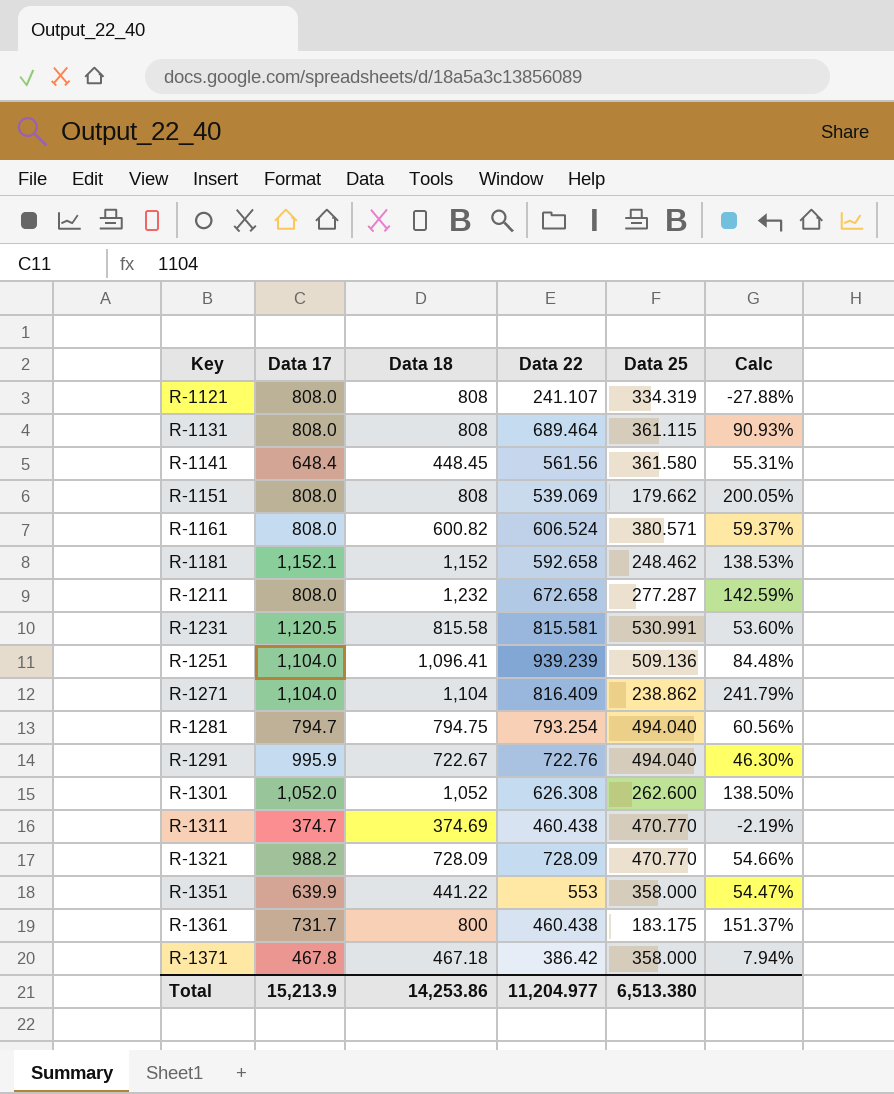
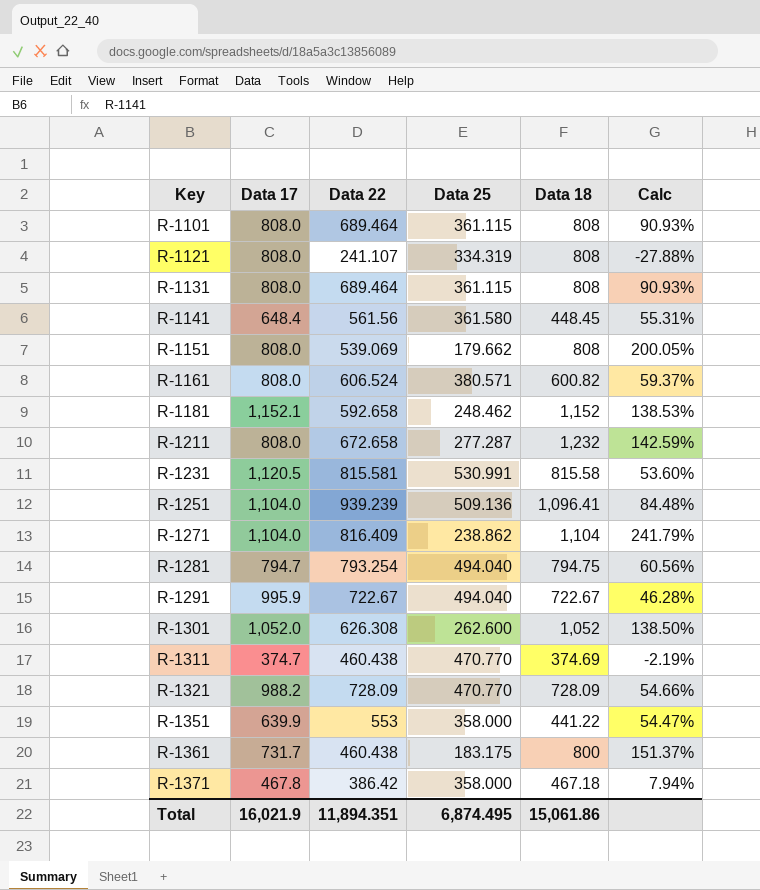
column Data 18 | position: 3 -> 5
row R-1101: none -> 808.0 | 689.464 | 361.115 | 808 | 90.93%
R-1291 | Data 22: 722.76 -> 722.67
R-1291 | Calc: 46.30% -> 46.28%
Total | Data 17: 15,213.9 -> 16,021.9
Total | Data 22: 11,204.977 -> 11,894.351
Total | Data 25: 6,513.380 -> 6,874.495
Total | Data 18: 14,253.86 -> 15,061.86

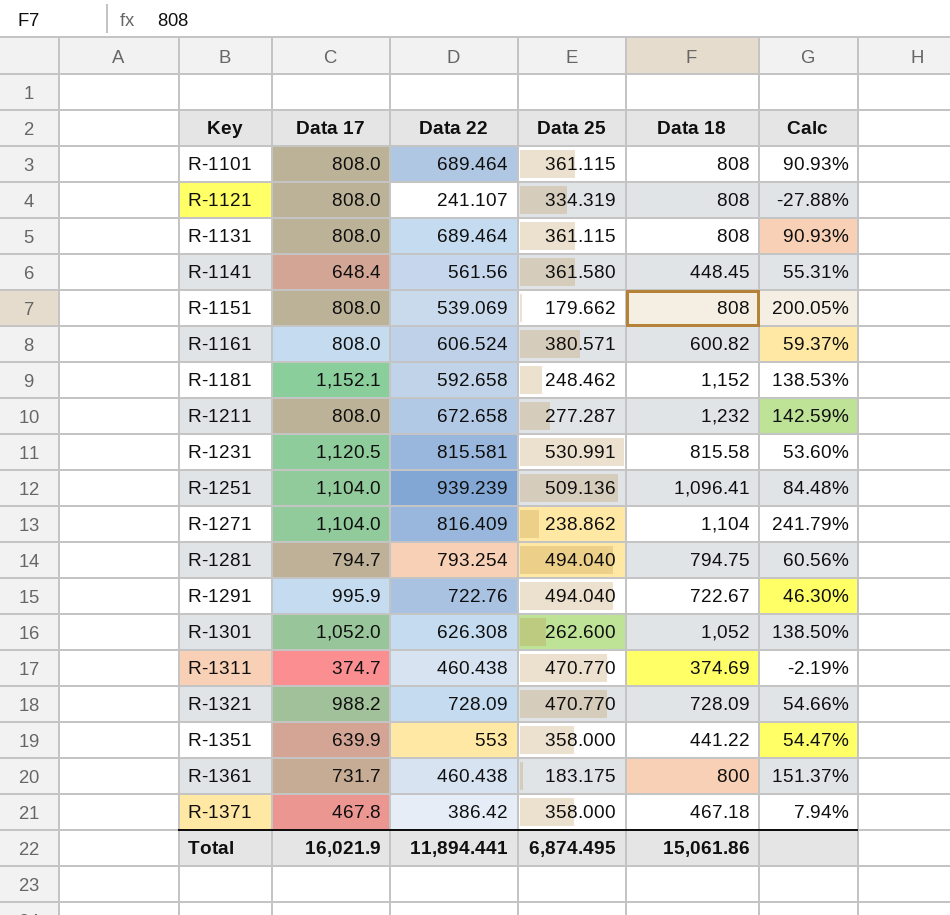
R-1291 | Data 22: 722.67 -> 722.76
R-1291 | Calc: 46.28% -> 46.30%
Total | Data 22: 11,894.351 -> 11,894.441

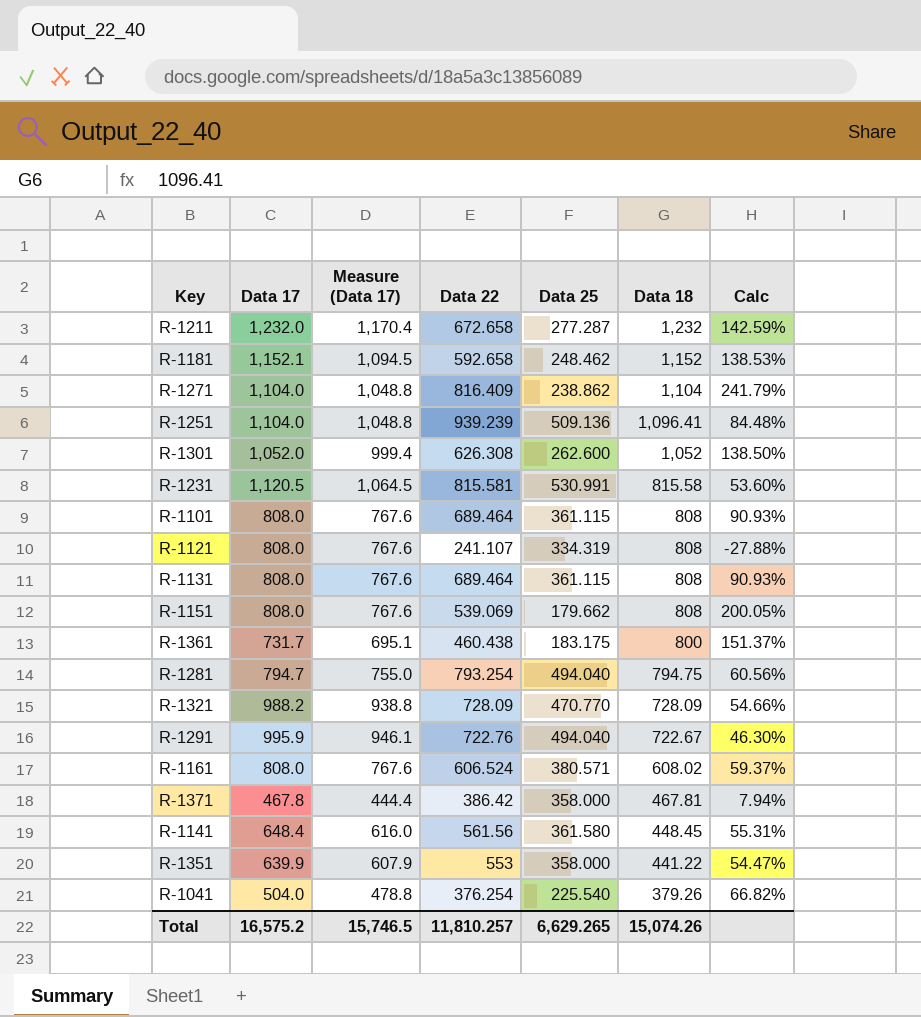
row order: Key ascending -> Data 18 descending
column Measure (Data 17) | formula: none -> [Data 17] * 0.95
row R-1311: 374.7 | 460.438 | 470.770 | 374.69 | -2.19% -> none
R-1211 | Data 17: 808.0 -> 1,232.0
R-1161 | Data 18: 600.82 -> 608.02
R-1371 | Data 18: 467.18 -> 467.81
row R-1041: none -> 504.0 | 478.8 | 376.254 | 225.540 | 379.26 | 66.82%
Total | Data 17: 16,021.9 -> 16,575.2
Total | Data 22: 11,894.441 -> 11,810.257
Total | Data 25: 6,874.495 -> 6,629.265
Total | Data 18: 15,061.86 -> 15,074.26

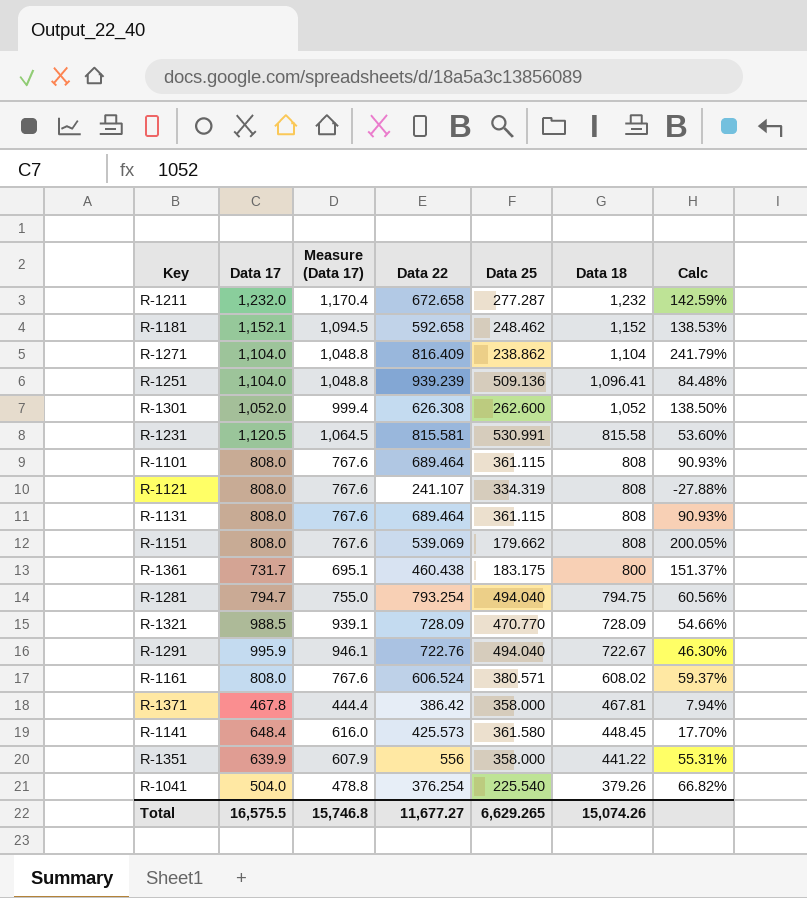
R-1321 | Data 17: 988.2 -> 988.5
R-1321 | Measure (Data 17): 938.8 -> 939.1
R-1141 | Data 22: 561.56 -> 425.573
R-1141 | Calc: 55.31% -> 17.70%
R-1351 | Data 22: 553 -> 556
R-1351 | Calc: 54.47% -> 55.31%
Total | Data 17: 16,575.2 -> 16,575.5
Total | Measure (Data 17): 15,746.5 -> 15,746.8
Total | Data 22: 11,810.257 -> 11,677.27

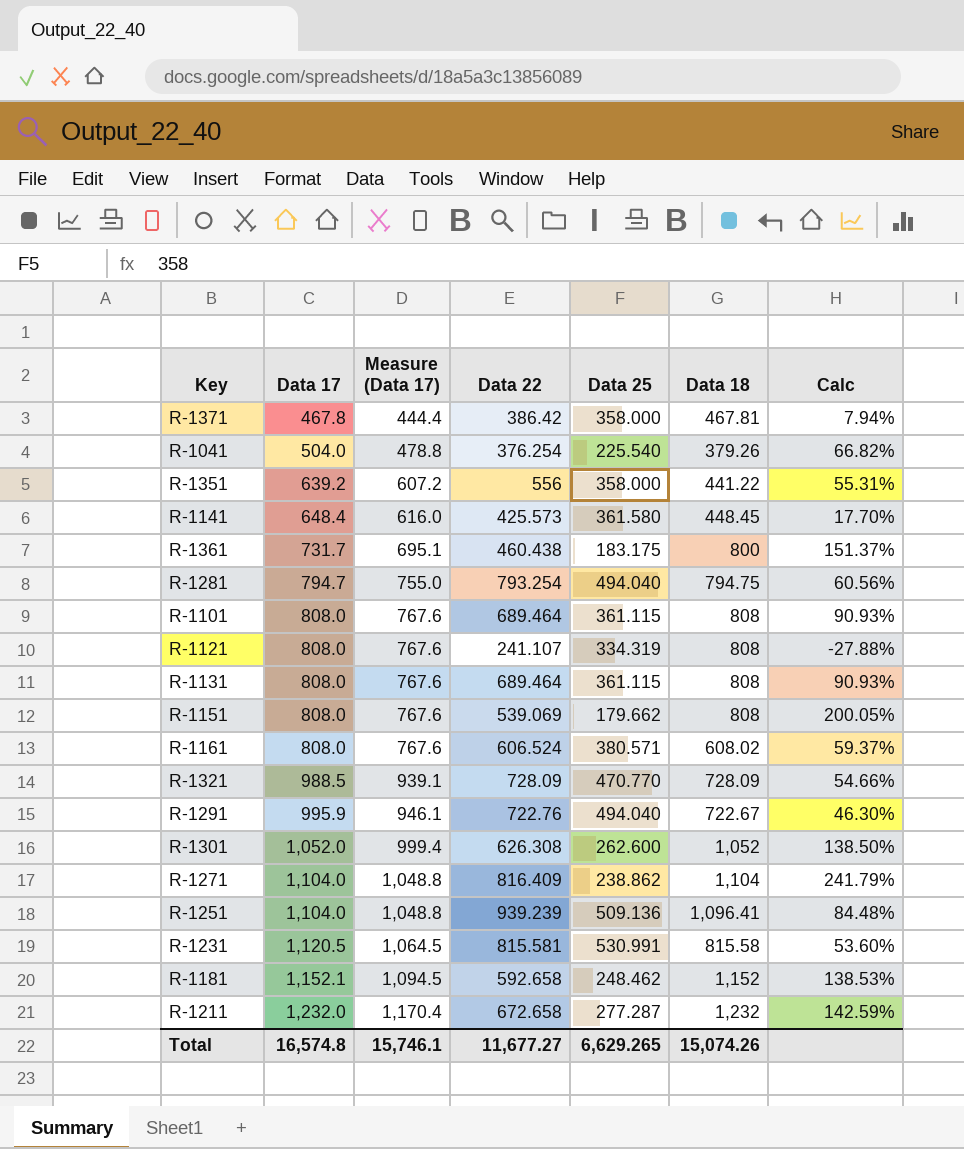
row order: Data 18 descending -> Data 17 ascending
R-1351 | Data 17: 639.9 -> 639.2
R-1351 | Measure (Data 17): 607.9 -> 607.2
Total | Data 17: 16,575.5 -> 16,574.8
Total | Measure (Data 17): 15,746.8 -> 15,746.1

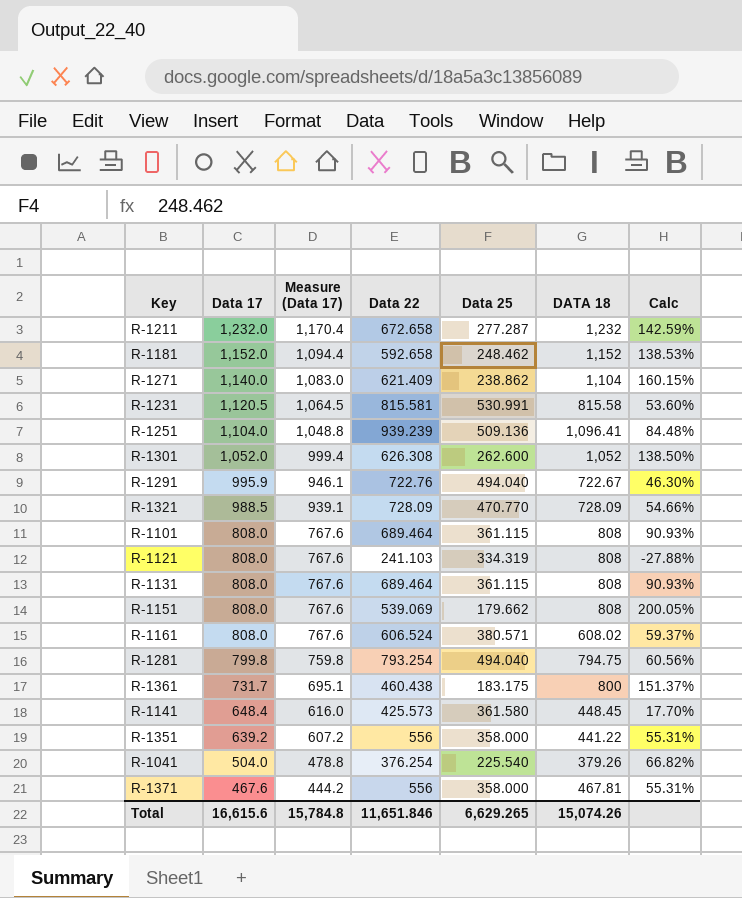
row order: Data 17 ascending -> Data 17 descending
column name: Data 18 -> DATA 18
R-1181 | Data 17: 1,152.1 -> 1,152.0
R-1181 | Measure (Data 17): 1,094.5 -> 1,094.4
R-1271 | Data 17: 1,104.0 -> 1,140.0
R-1271 | Measure (Data 17): 1,048.8 -> 1,083.0
R-1271 | Data 22: 816.409 -> 621.409
R-1271 | Calc: 241.79% -> 160.15%
R-1121 | Data 22: 241.107 -> 241.103
R-1281 | Data 17: 794.7 -> 799.8
R-1281 | Measure (Data 17): 755.0 -> 759.8
R-1371 | Data 17: 467.8 -> 467.6
R-1371 | Measure (Data 17): 444.4 -> 444.2
R-1371 | Data 22: 386.42 -> 556
R-1371 | Calc: 7.94% -> 55.31%
Total | Data 17: 16,574.8 -> 16,615.6
Total | Measure (Data 17): 15,746.1 -> 15,784.8
Total | Data 22: 11,677.27 -> 11,651.846

